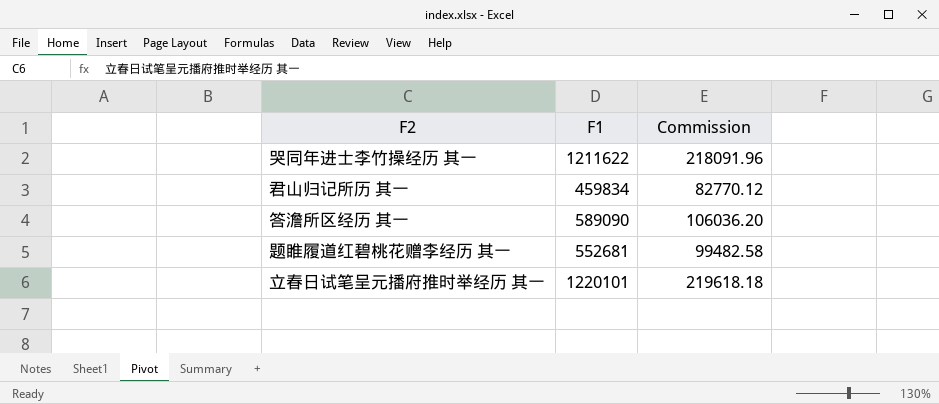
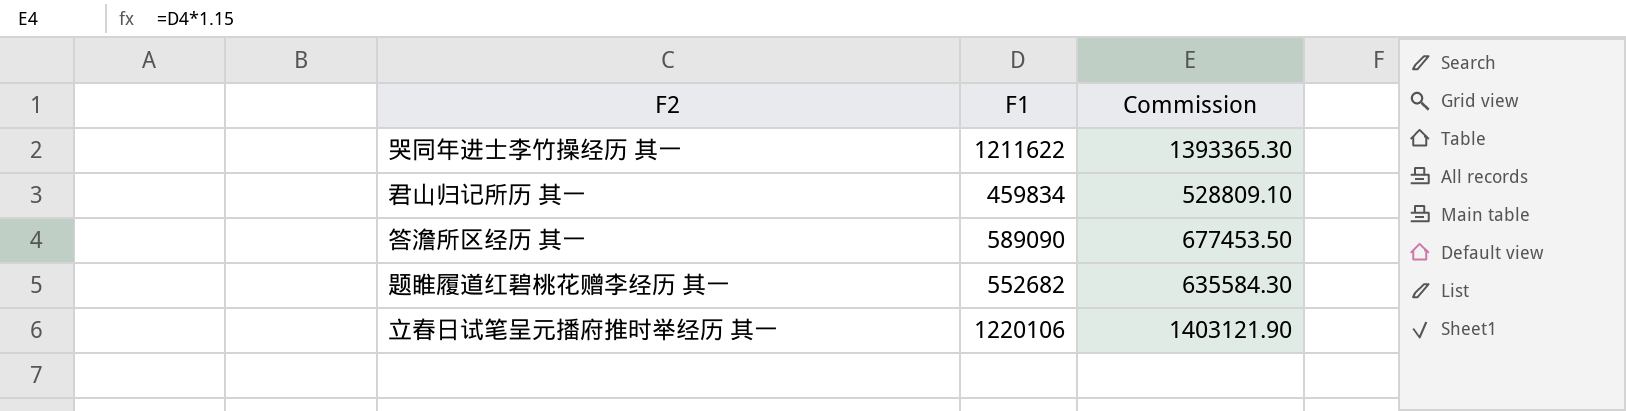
column Commission | formula: [F1] * 0.18 -> [F1] * 1.15
题睢履道红碧桃花赠李经历 其一 | F1: 552681 -> 552682
立春日试笔呈元播府推时举经历 其一 | F1: 1220101 -> 1220106

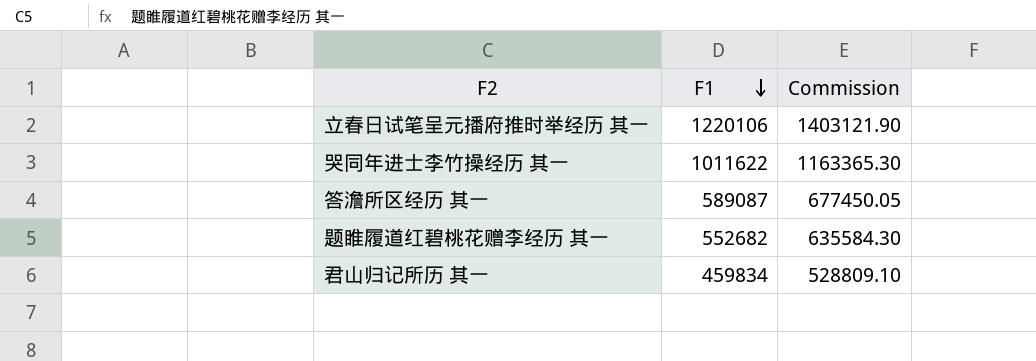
row order: none -> F1 descending
哭同年进士李竹操经历 其一 | F1: 1211622 -> 1011622
哭同年进士李竹操经历 其一 | Commission: 1393365.30 -> 1163365.30
答澹所区经历 其一 | F1: 589090 -> 589087
答澹所区经历 其一 | Commission: 677453.50 -> 677450.05

